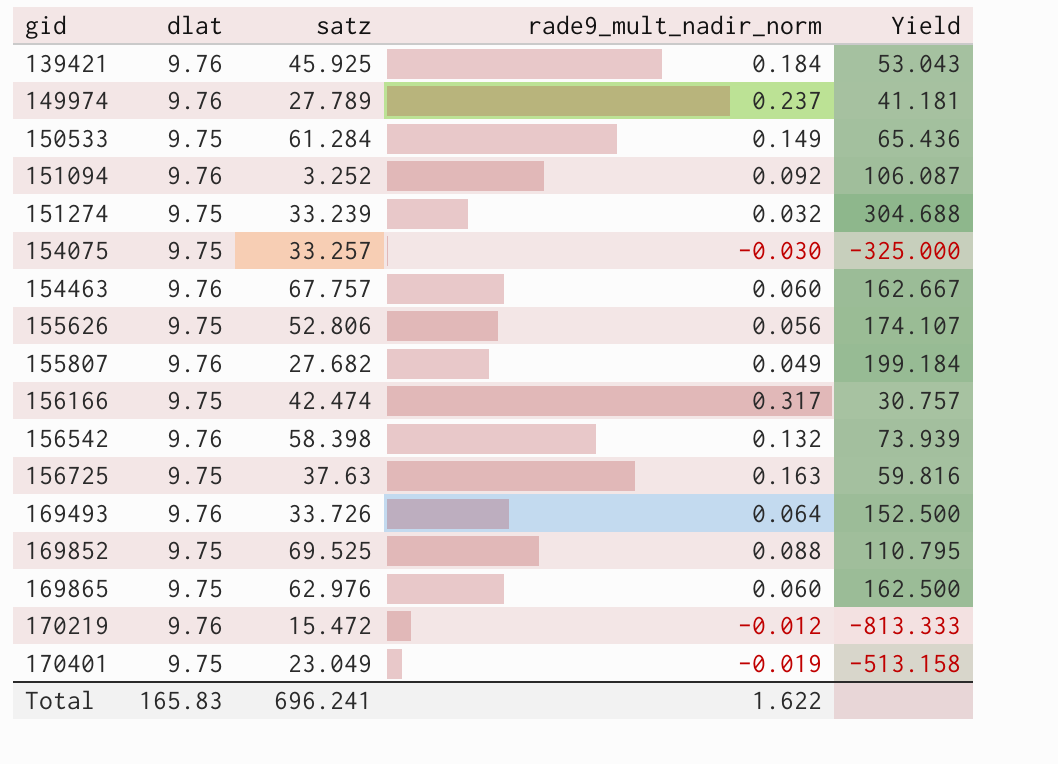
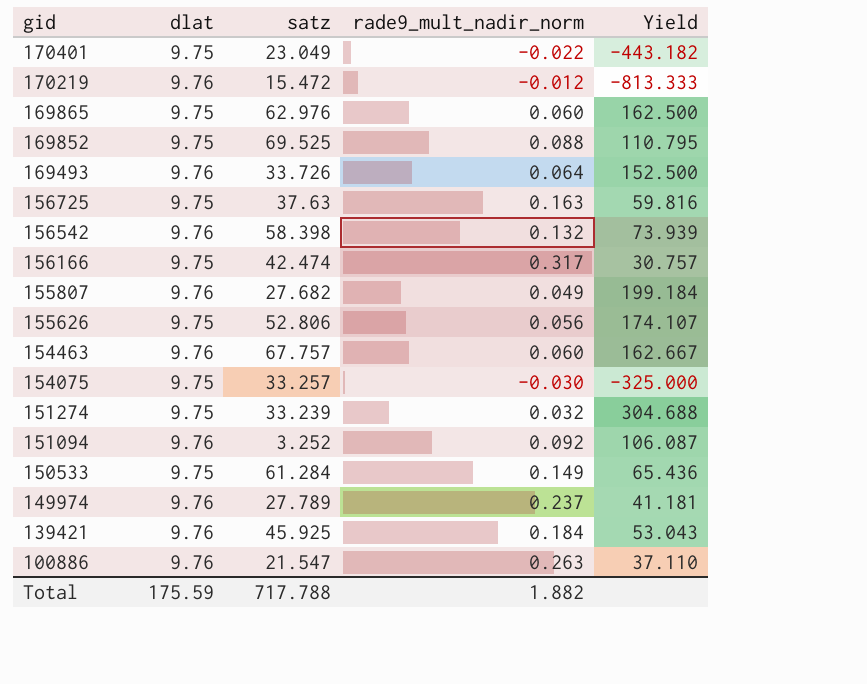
row order: gid ascending -> gid descending
170401 | rade9_mult_nadir_norm: -0.019 -> -0.022
170401 | Yield: -513.158 -> -443.182
row 100886: none -> 9.76 | 21.547 | 0.263 | 37.110
Total | dlat: 165.83 -> 175.59
Total | satz: 696.241 -> 717.788
Total | rade9_mult_nadir_norm: 1.622 -> 1.882

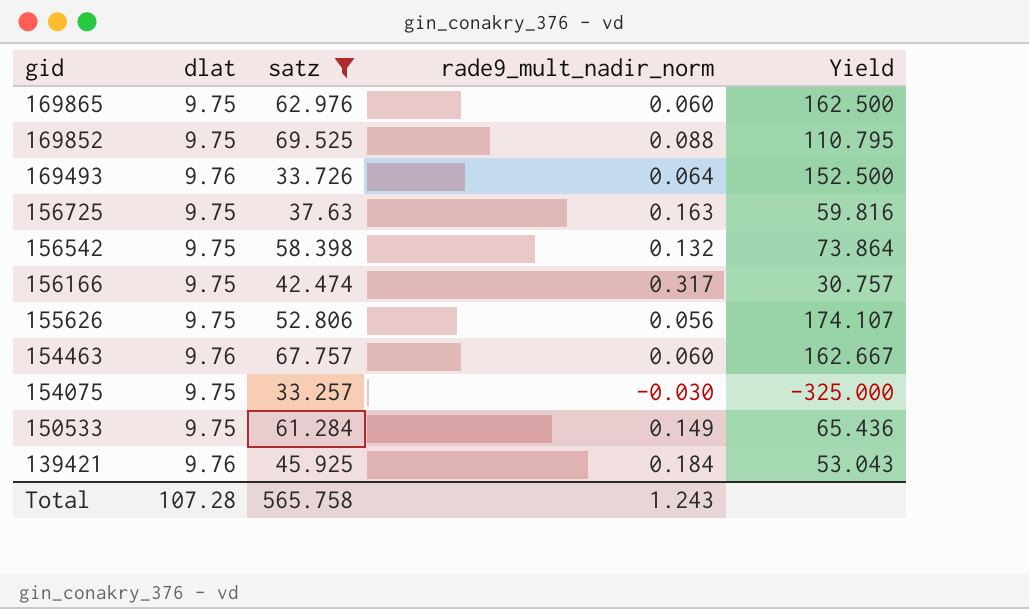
filter: none -> satz >= 33.257
156542 | dlat: 9.76 -> 9.75
156542 | Yield: 73.939 -> 73.864
Total | dlat: 175.59 -> 107.28
Total | satz: 717.788 -> 565.758
Total | rade9_mult_nadir_norm: 1.882 -> 1.243

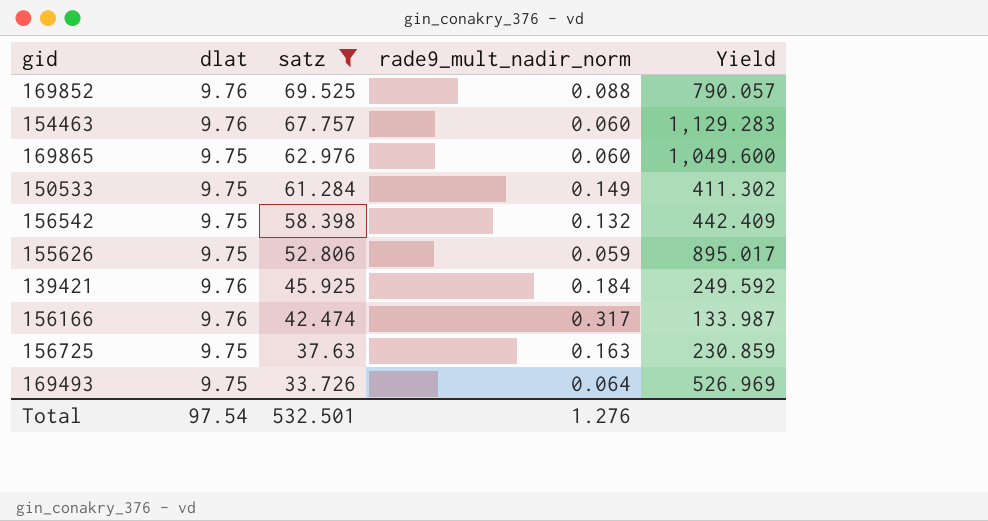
row order: gid descending -> satz descending
column Yield | formula: [dlat] / [rade9_mult_nadir_norm] -> [satz] / [rade9_mult_nadir_norm]
row 154075: 9.75 | 33.257 | -0.030 | -325.000 -> none
169852 | dlat: 9.75 -> 9.76
155626 | rade9_mult_nadir_norm: 0.056 -> 0.059
156166 | dlat: 9.75 -> 9.76
169493 | dlat: 9.76 -> 9.75
Total | dlat: 107.28 -> 97.54
Total | satz: 565.758 -> 532.501
Total | rade9_mult_nadir_norm: 1.243 -> 1.276

